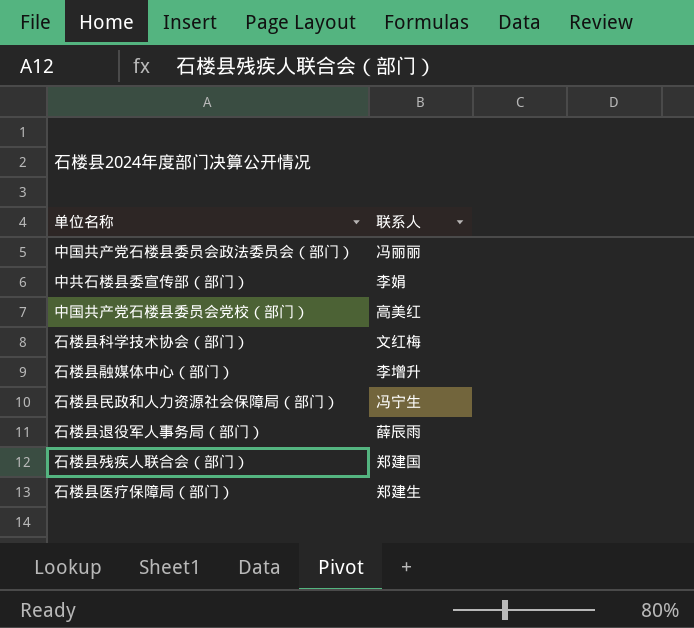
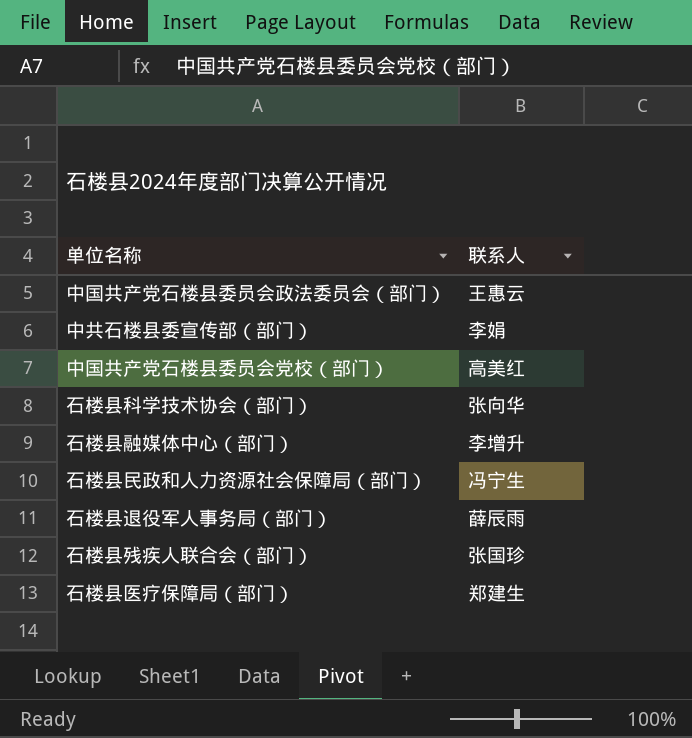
中国共产党石楼县委员会政法委员会（部门） | 联系人: 冯丽丽 -> 王惠云
石楼县科学技术协会（部门） | 联系人: 文红梅 -> 张向华
石楼县残疾人联合会（部门） | 联系人: 郑建国 -> 张国珍

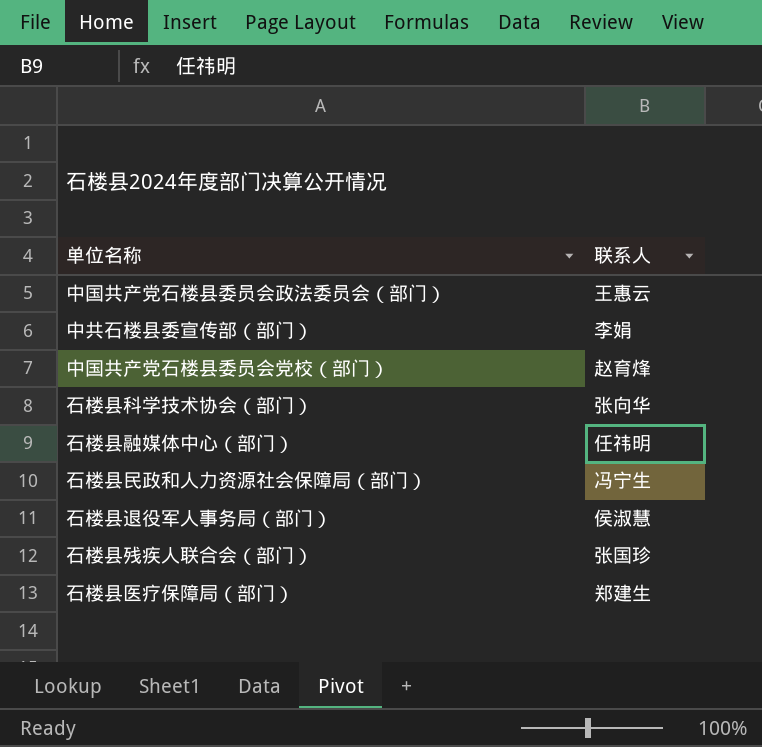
中国共产党石楼县委员会党校（部门） | 联系人: 高美红 -> 赵育烽
石楼县融媒体中心（部门） | 联系人: 李增升 -> 任祎明
石楼县退役军人事务局（部门） | 联系人: 薛辰雨 -> 侯淑慧

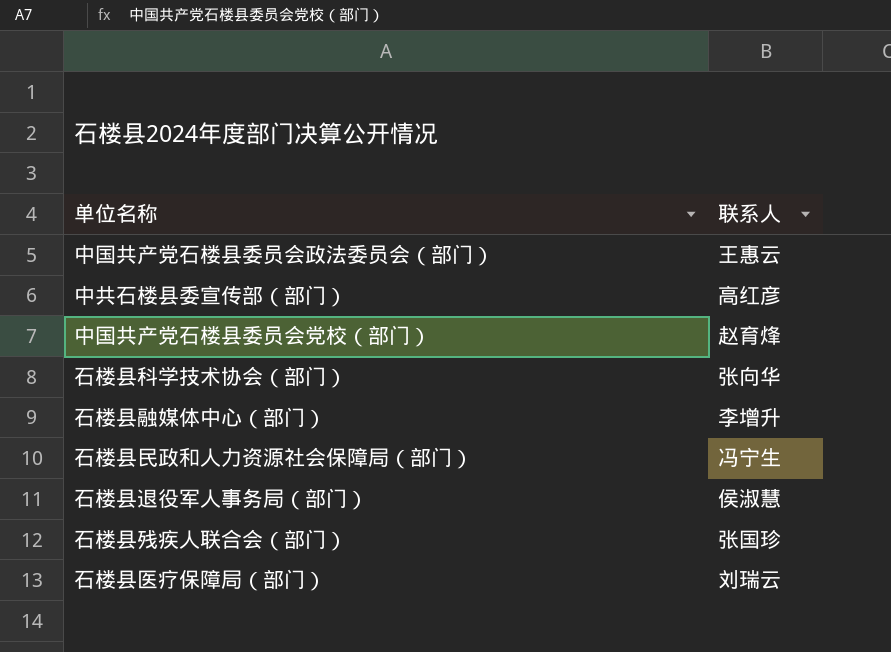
中共石楼县委宣传部（部门） | 联系人: 李娟 -> 高红彦
石楼县融媒体中心（部门） | 联系人: 任祎明 -> 李增升
石楼县医疗保障局（部门） | 联系人: 郑建生 -> 刘瑞云

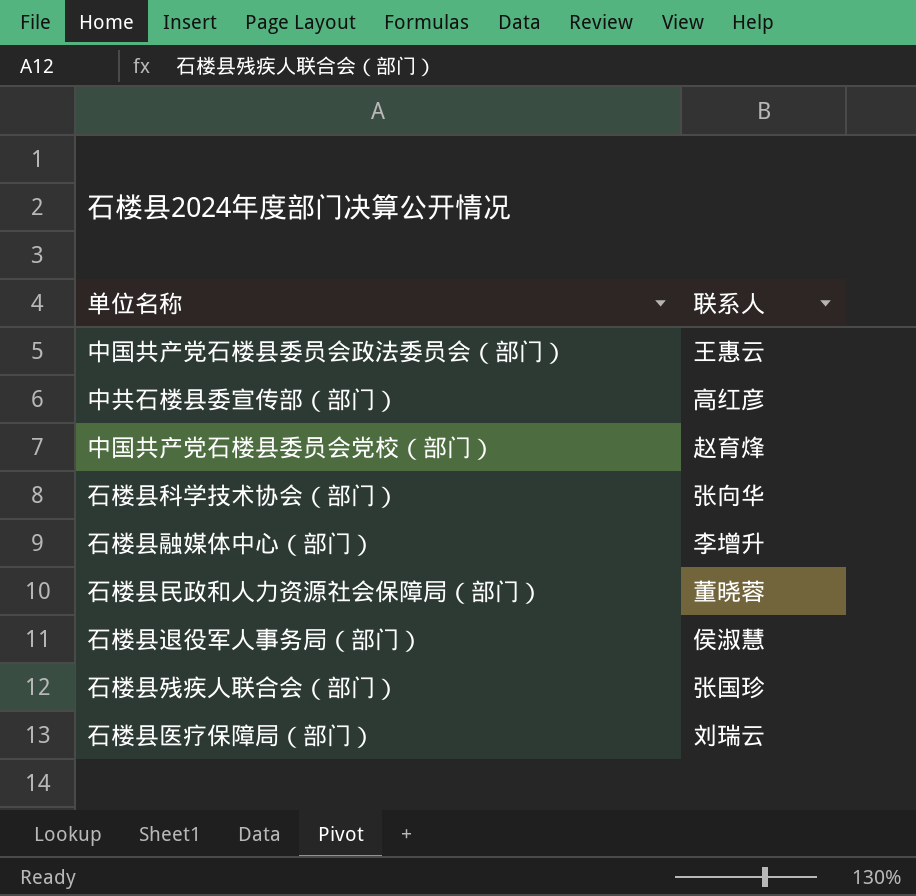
石楼县民政和人力资源社会保障局（部门） | 联系人: 冯宁生 -> 董晓蓉

